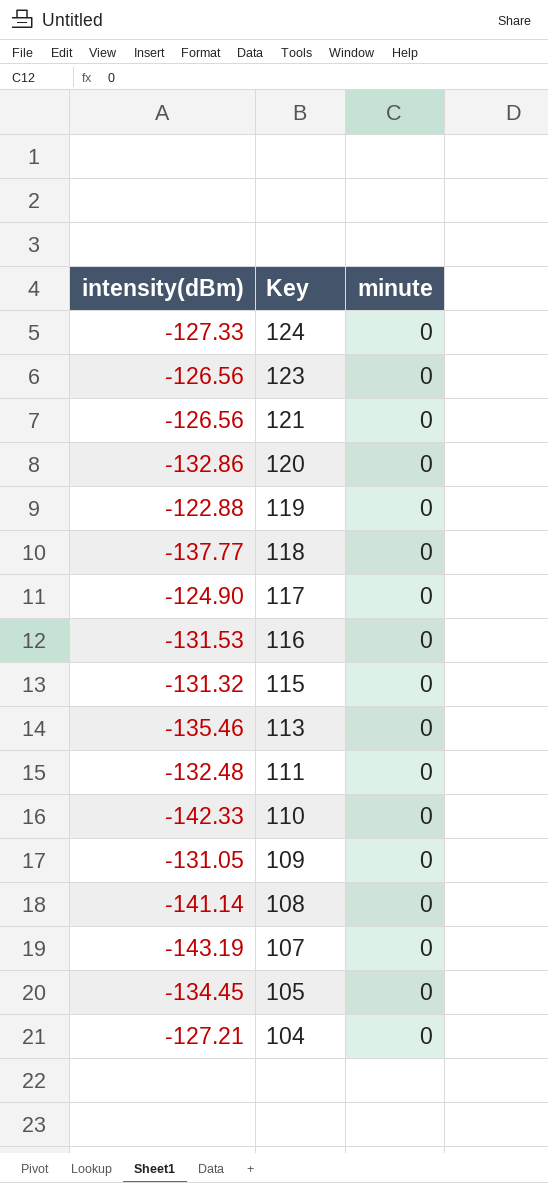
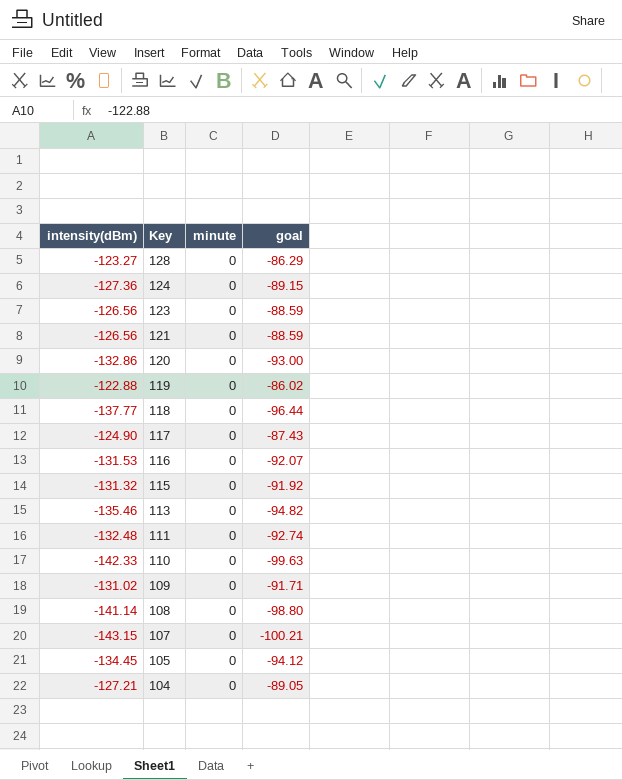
column goal | formula: none -> [intensity(dBm)] * 0.7
row 128: none -> -123.27 | 0 | -86.29
124 | intensity(dBm): -127.33 -> -127.36
109 | intensity(dBm): -131.05 -> -131.02
107 | intensity(dBm): -143.19 -> -143.15

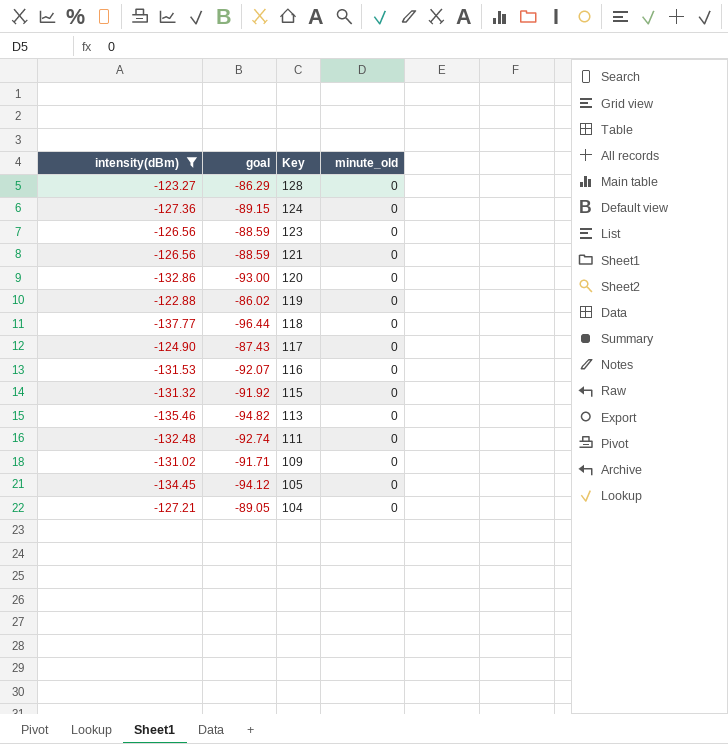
filter: none -> intensity(dBm) >= -137.77
column goal | position: 4 -> 2
column name: minute -> minute_old

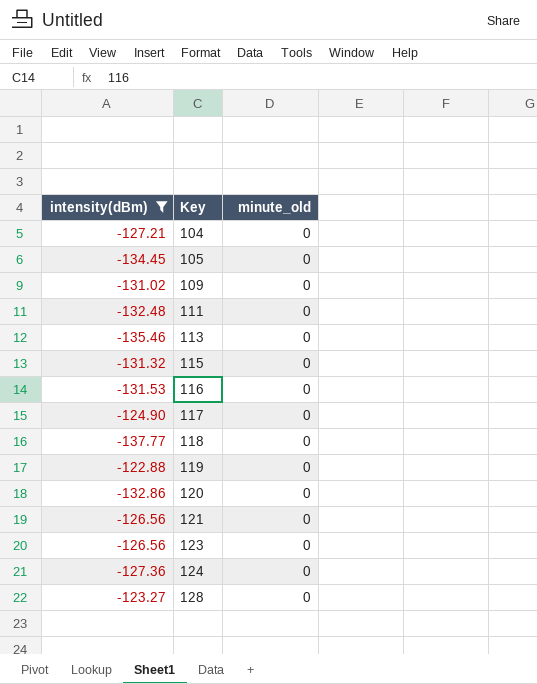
row order: Key descending -> Key ascending
column goal | formula: [intensity(dBm)] * 0.7 -> none

